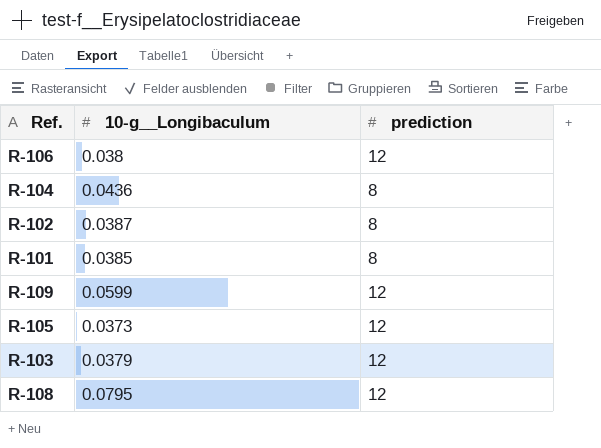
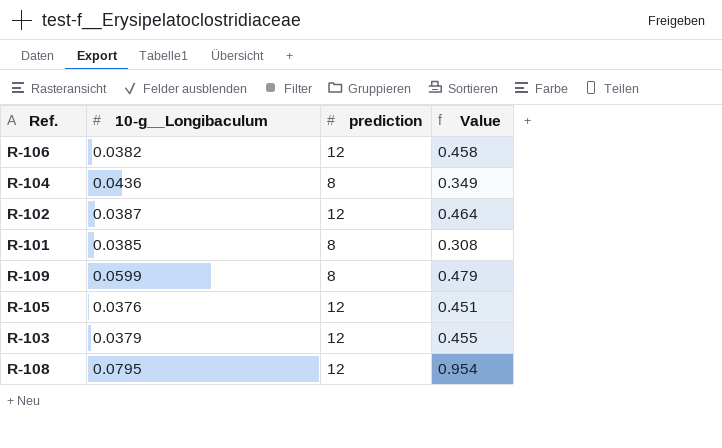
column Value | formula: none -> [10-g__Longibaculum] * [prediction]
R-106 | 10-g__Longibaculum: 0.038 -> 0.0382
R-102 | prediction: 8 -> 12
R-109 | prediction: 12 -> 8
R-105 | 10-g__Longibaculum: 0.0373 -> 0.0376

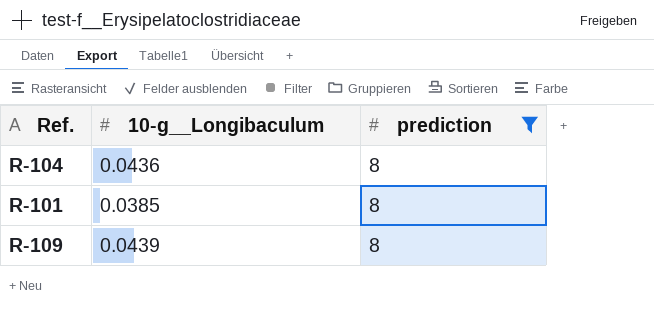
filter: none -> prediction = 8
column Value | formula: [10-g__Longibaculum] * [prediction] -> none
R-109 | 10-g__Longibaculum: 0.0599 -> 0.0439

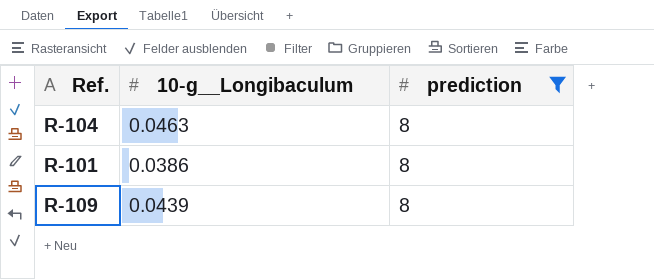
R-104 | 10-g__Longibaculum: 0.0436 -> 0.0463
R-101 | 10-g__Longibaculum: 0.0385 -> 0.0386

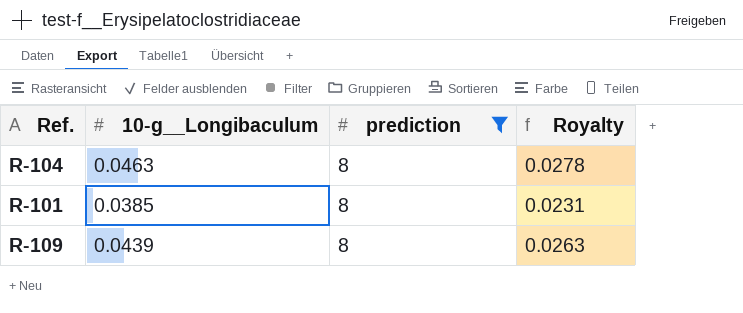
column Royalty | formula: none -> [10-g__Longibaculum] * 0.6
R-101 | 10-g__Longibaculum: 0.0386 -> 0.0385

